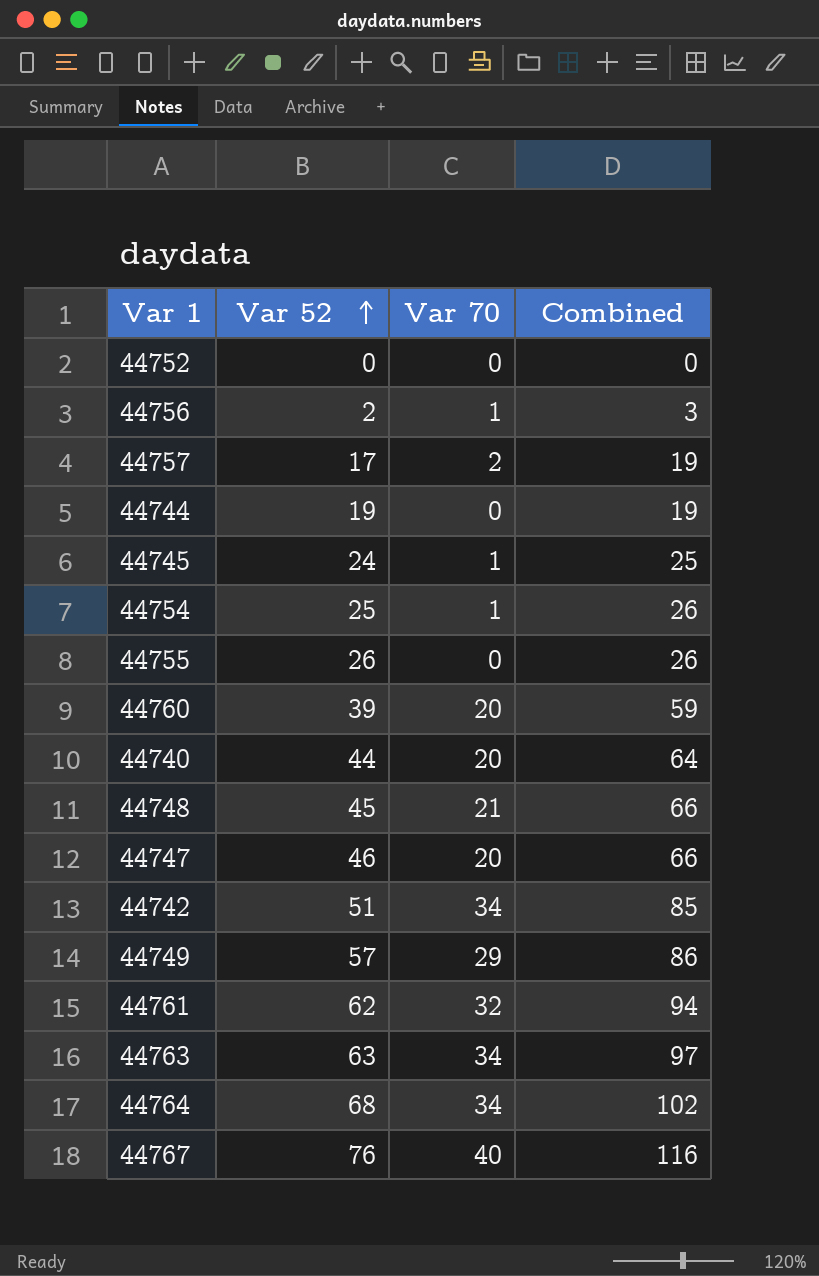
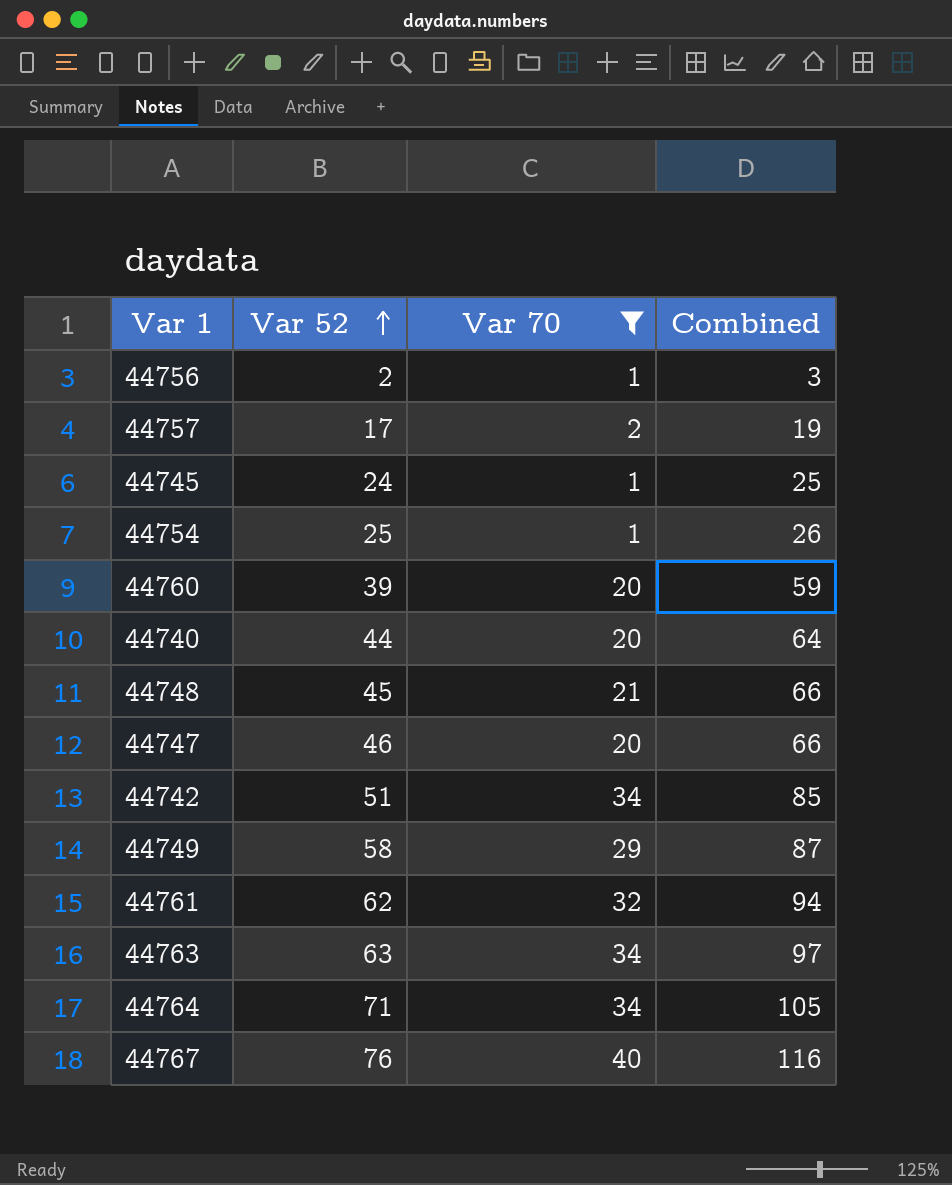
filter: none -> Var 70 != 0
44749 | Var 52: 57 -> 58
44749 | Combined: 86 -> 87
44764 | Var 52: 68 -> 71
44764 | Combined: 102 -> 105

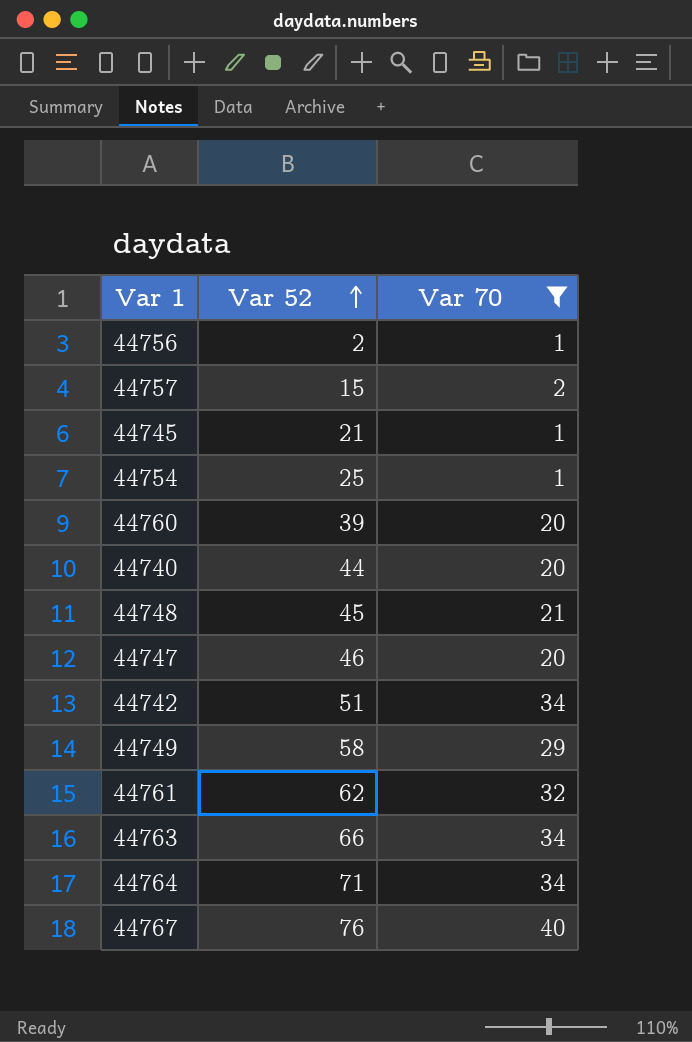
column Combined | formula: [Var 52] + [Var 70] -> none
44757 | Var 52: 17 -> 15
44745 | Var 52: 24 -> 21
44763 | Var 52: 63 -> 66

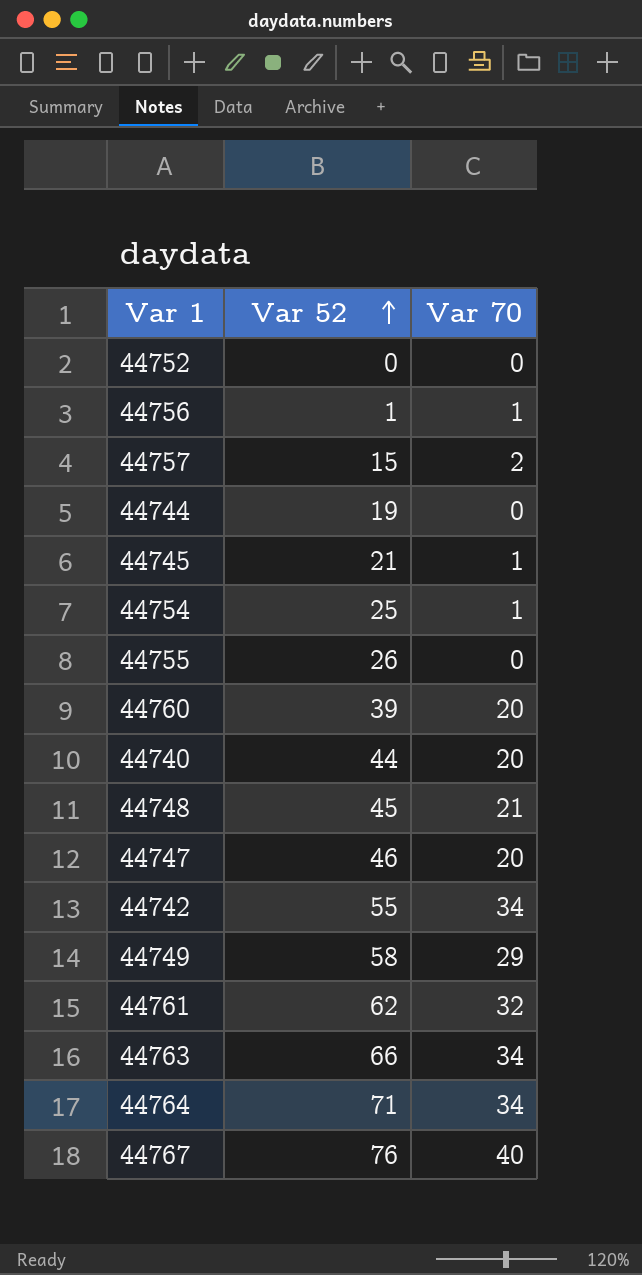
filter: Var 70 != 0 -> none
44756 | Var 52: 2 -> 1
44742 | Var 52: 51 -> 55

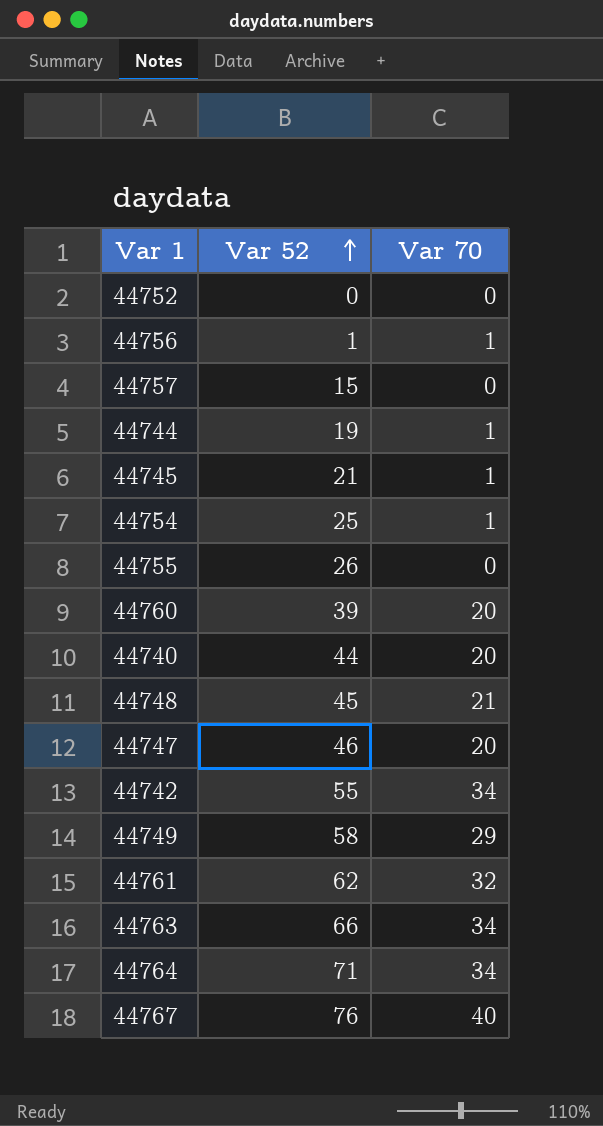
44757 | Var 70: 2 -> 0
44744 | Var 70: 0 -> 1

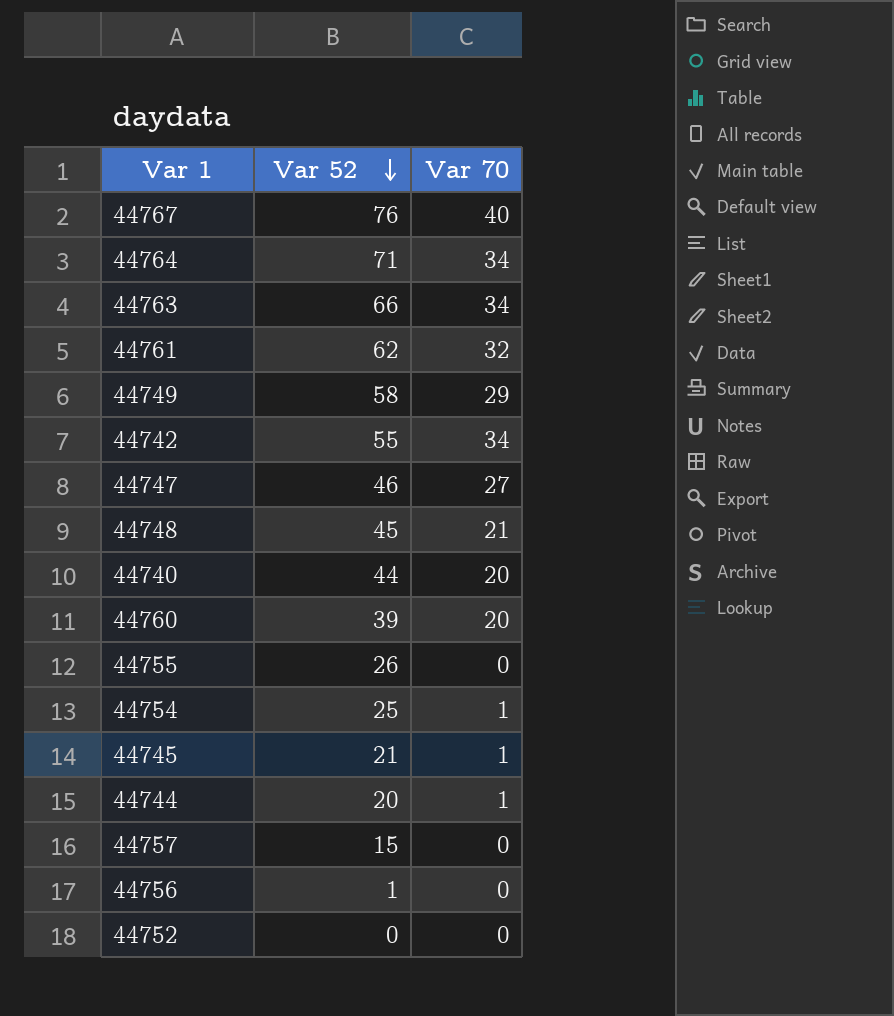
row order: Var 52 ascending -> Var 52 descending
44747 | Var 70: 20 -> 27
44744 | Var 52: 19 -> 20
44756 | Var 70: 1 -> 0

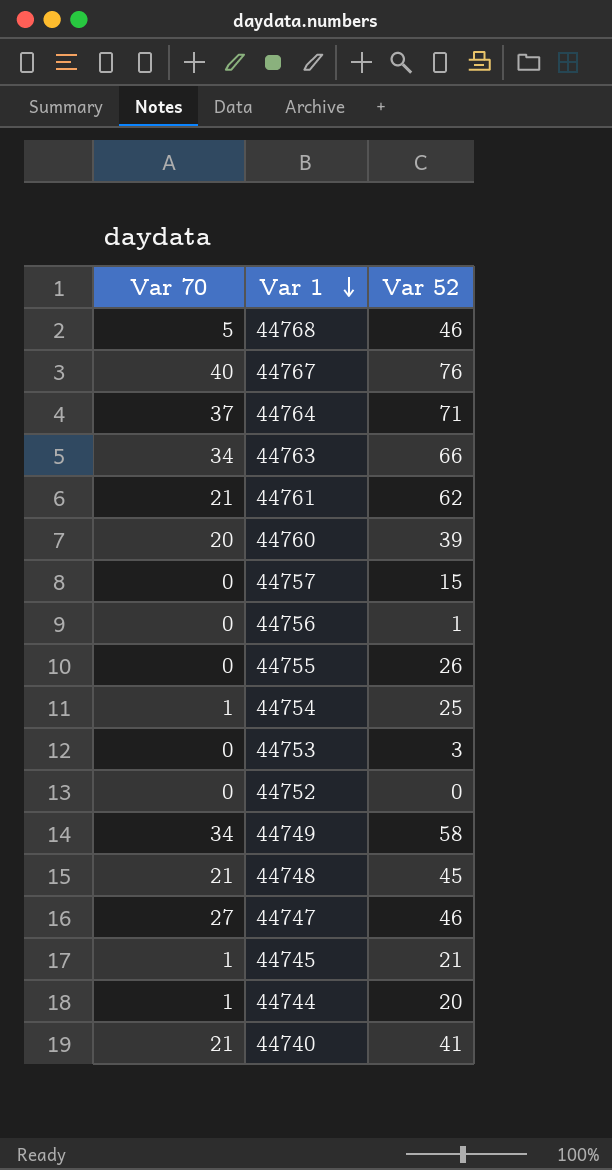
row order: Var 52 descending -> Var 1 descending
column Var 70 | position: 3 -> 1
row 44742: 55 | 34 -> none
row 44768: none -> 5 | 46
44764 | Var 70: 34 -> 37
44761 | Var 70: 32 -> 21
row 44753: none -> 0 | 3
44749 | Var 70: 29 -> 34
44740 | Var 70: 20 -> 21
44740 | Var 52: 44 -> 41

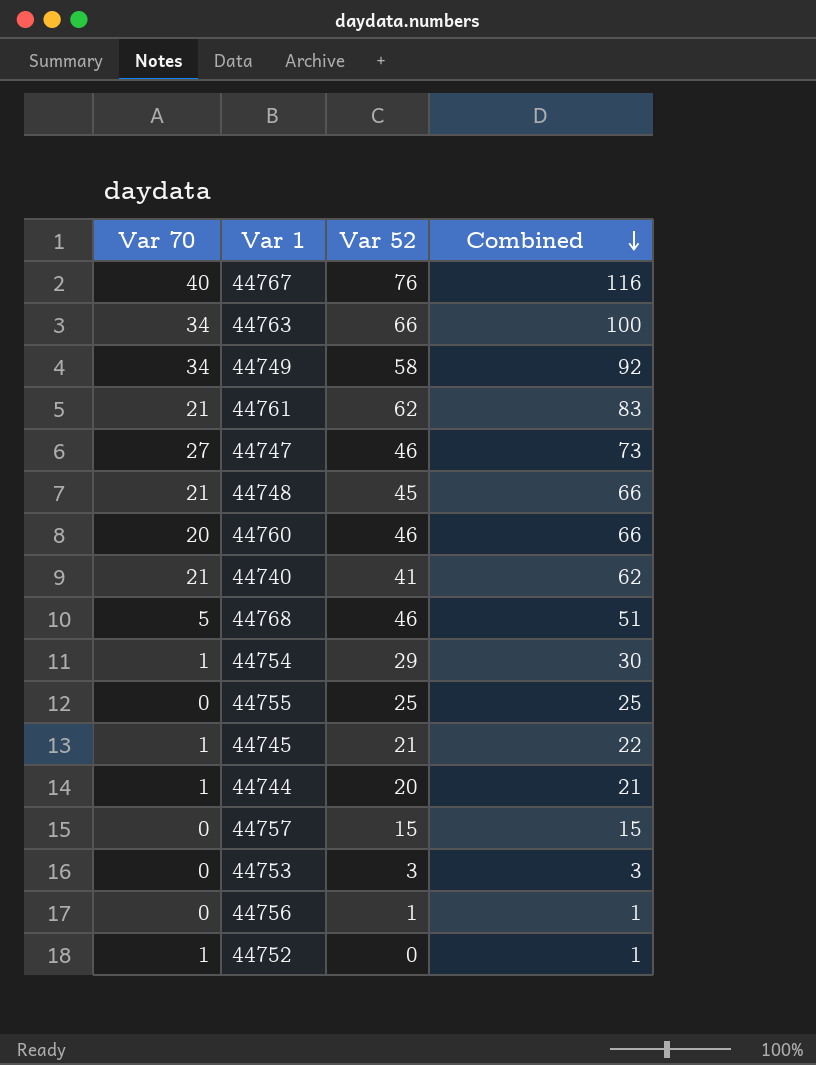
row order: Var 1 descending -> Combined descending
column Combined | formula: none -> [Var 70] + [Var 52]
row 44764: 37 | 71 -> none
44760 | Var 52: 39 -> 46
44754 | Var 52: 25 -> 29
44755 | Var 52: 26 -> 25
44752 | Var 70: 0 -> 1

